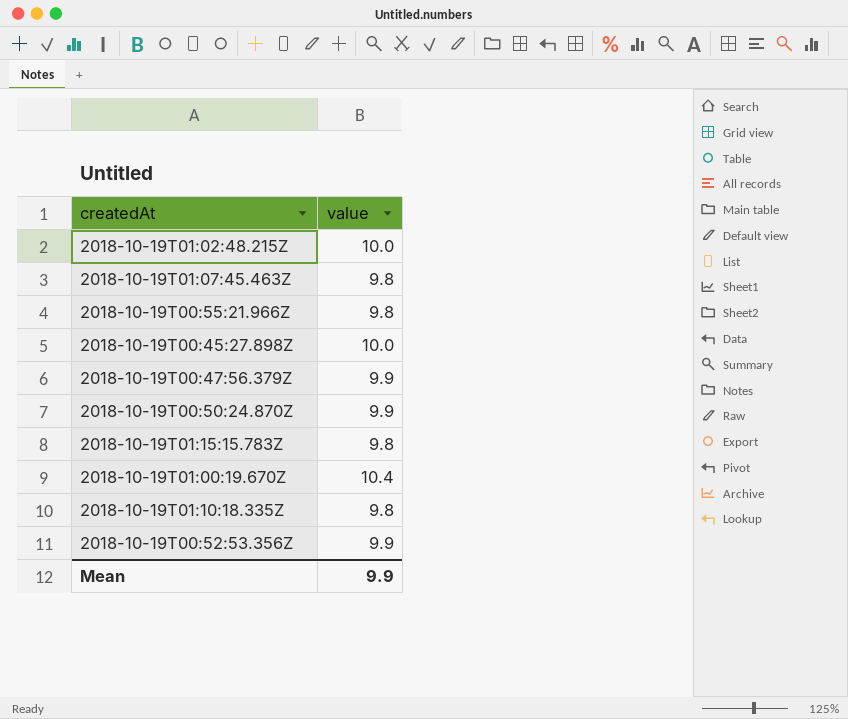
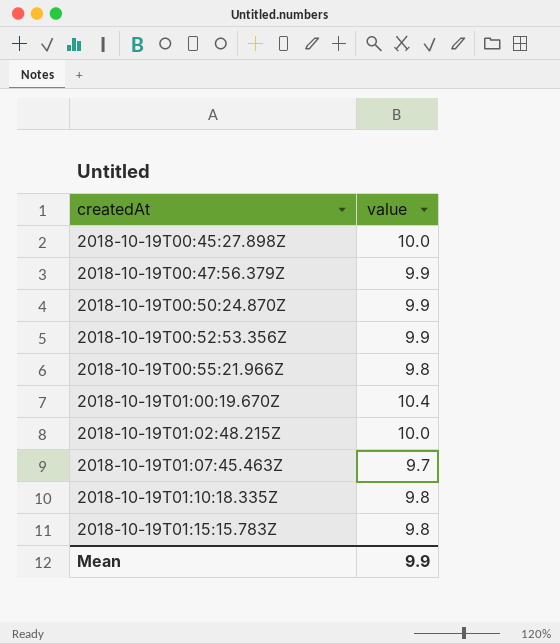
row order: none -> createdAt ascending
2018-10-19T01:07:45.463Z | value: 9.8 -> 9.7

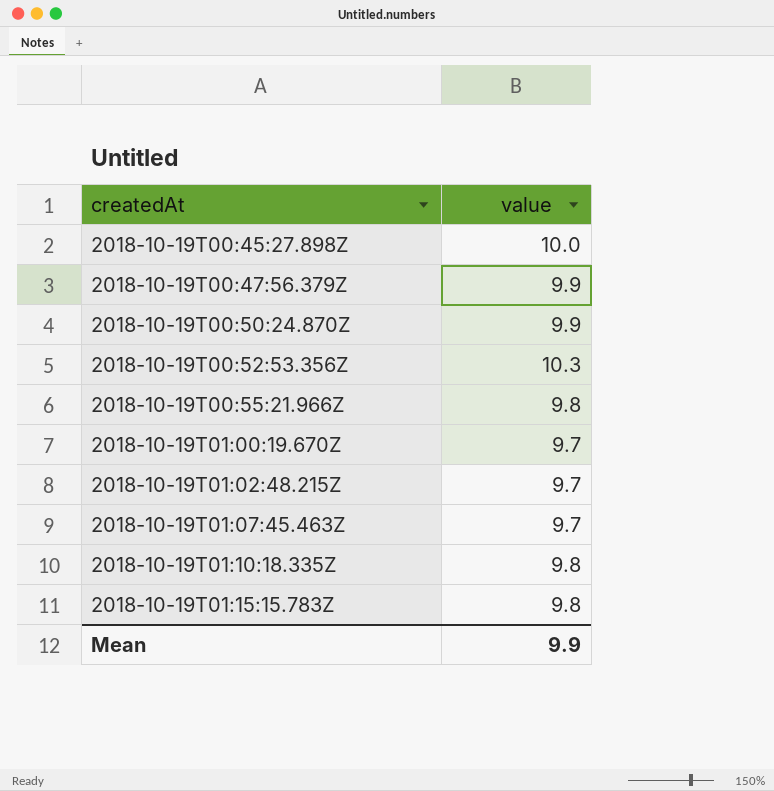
2018-10-19T00:52:53.356Z | value: 9.9 -> 10.3
2018-10-19T01:00:19.670Z | value: 10.4 -> 9.7
2018-10-19T01:02:48.215Z | value: 10.0 -> 9.7

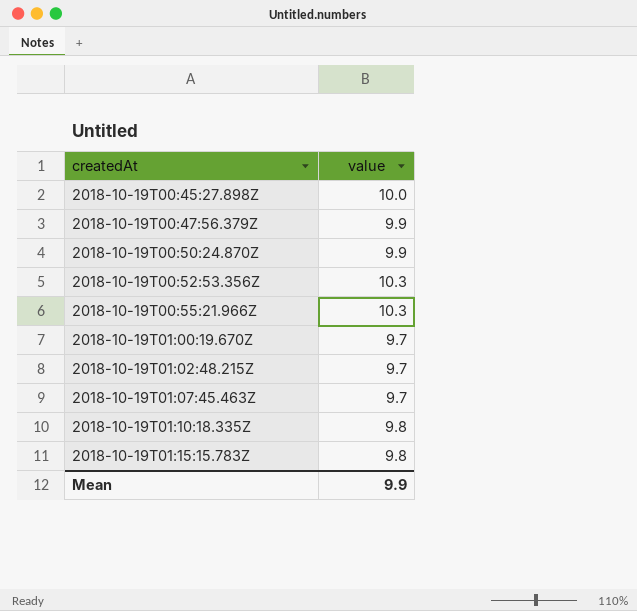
2018-10-19T00:55:21.966Z | value: 9.8 -> 10.3

